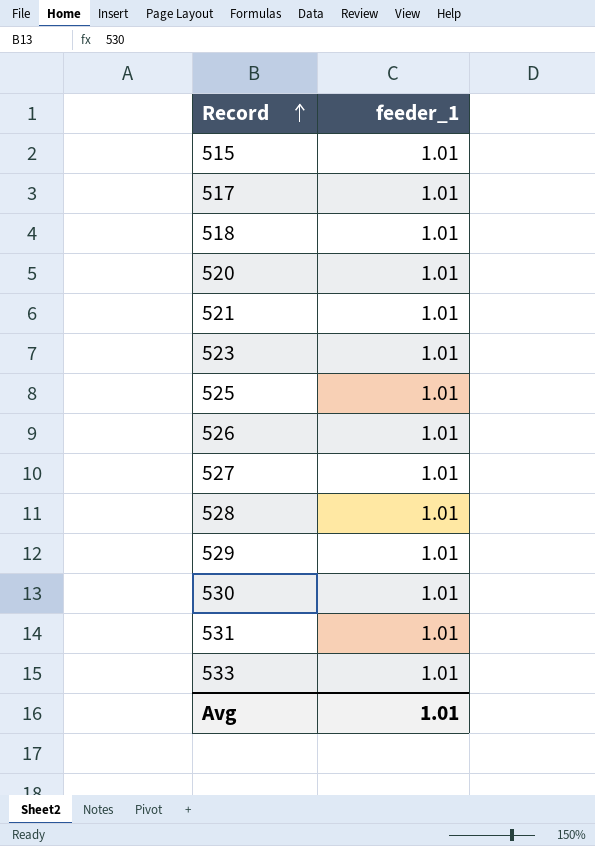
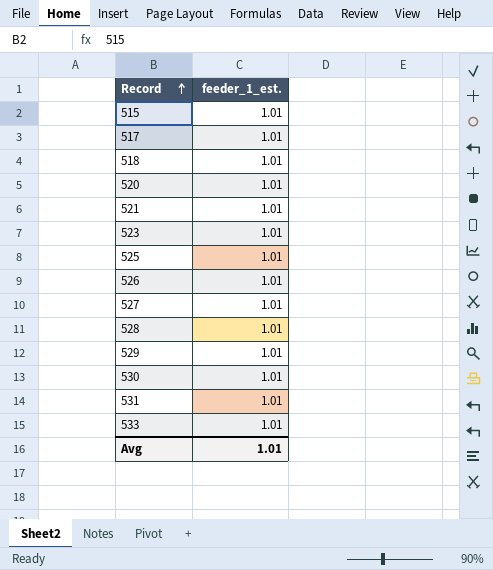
column name: feeder_1 -> feeder_1_est.

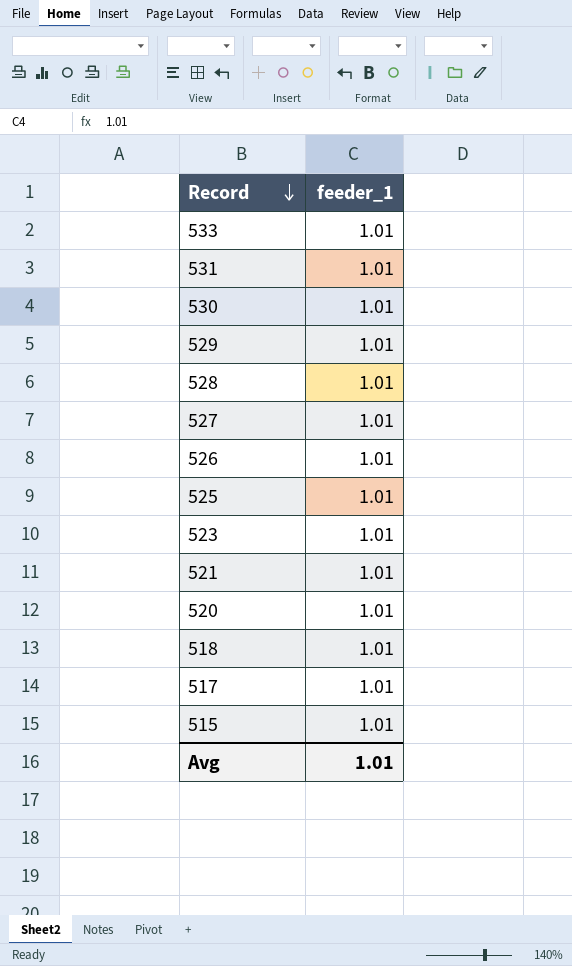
row order: Record ascending -> Record descending
column name: feeder_1_est. -> feeder_1

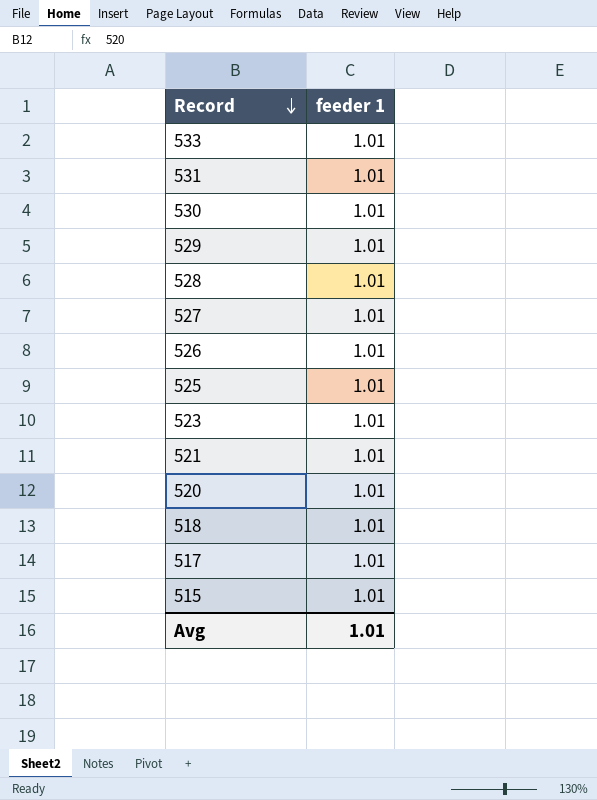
column name: feeder_1 -> feeder 1

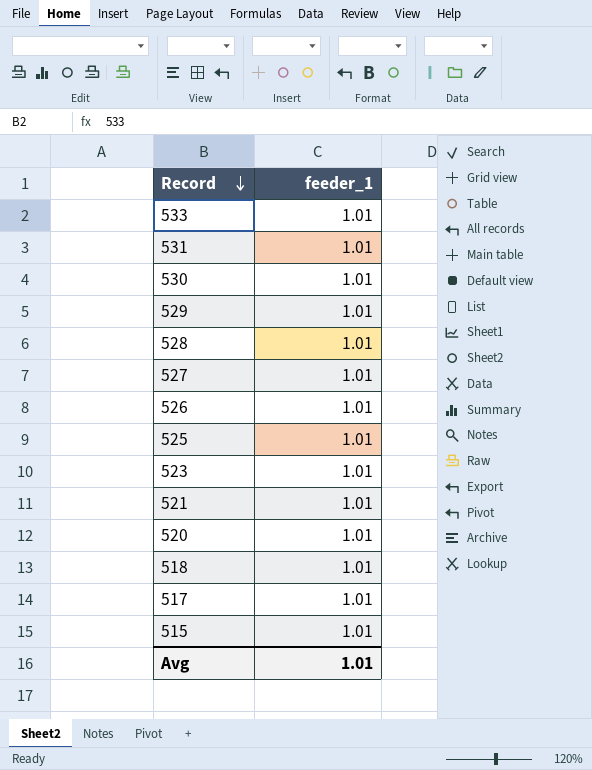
column name: feeder 1 -> feeder_1

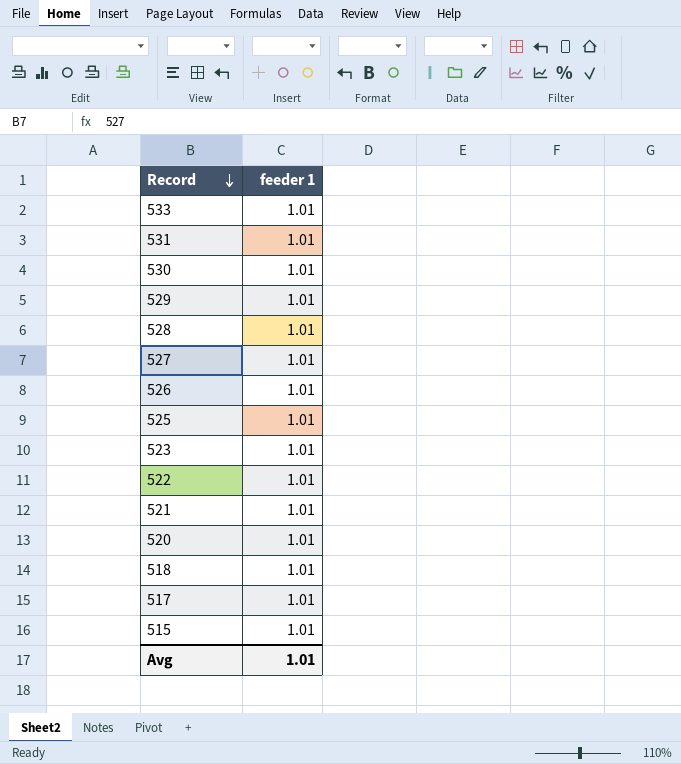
column name: feeder_1 -> feeder 1
row 522: none -> 1.01

